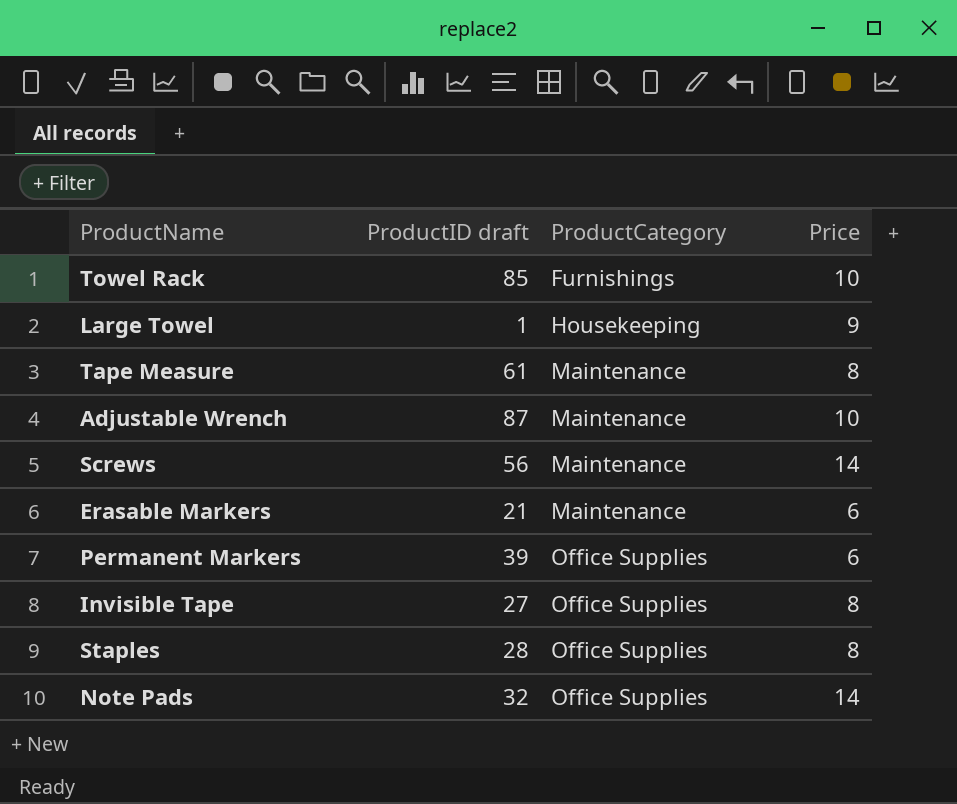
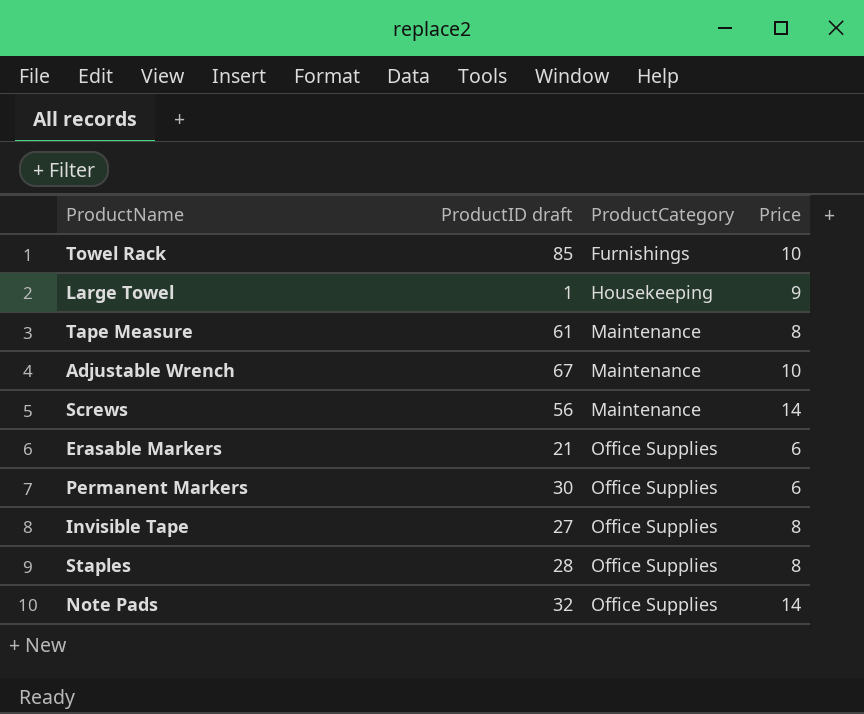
Adjustable Wrench | ProductID draft: 87 -> 67
Erasable Markers | ProductCategory: Maintenance -> Office Supplies
Permanent Markers | ProductID draft: 39 -> 30

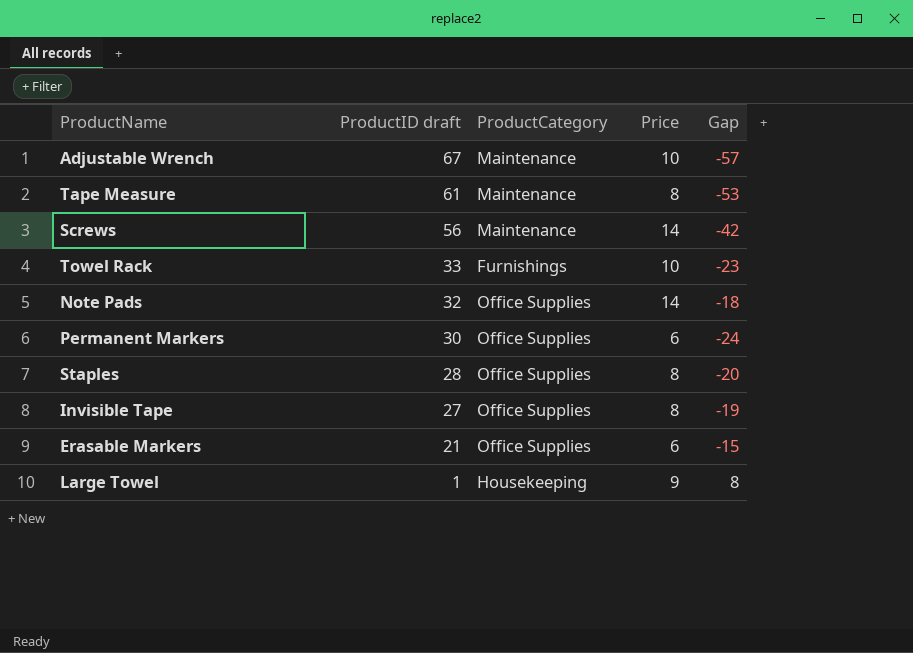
row order: ProductCategory ascending -> ProductID draft descending
column Gap | formula: none -> [Price] - [ProductID draft]
Towel Rack | ProductID draft: 85 -> 33

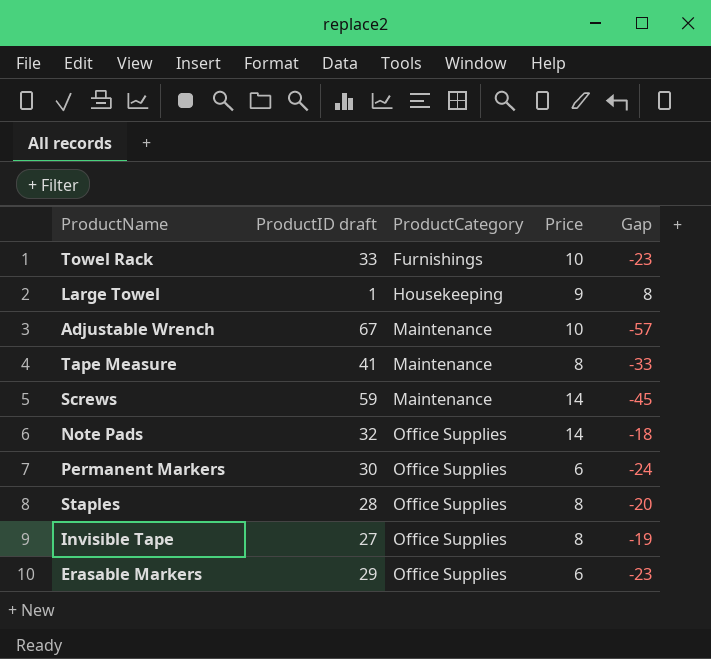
row order: ProductID draft descending -> ProductCategory ascending
Tape Measure | ProductID draft: 61 -> 41
Tape Measure | Gap: -53 -> -33
Screws | ProductID draft: 56 -> 59
Screws | Gap: -42 -> -45
Erasable Markers | ProductID draft: 21 -> 29
Erasable Markers | Gap: -15 -> -23

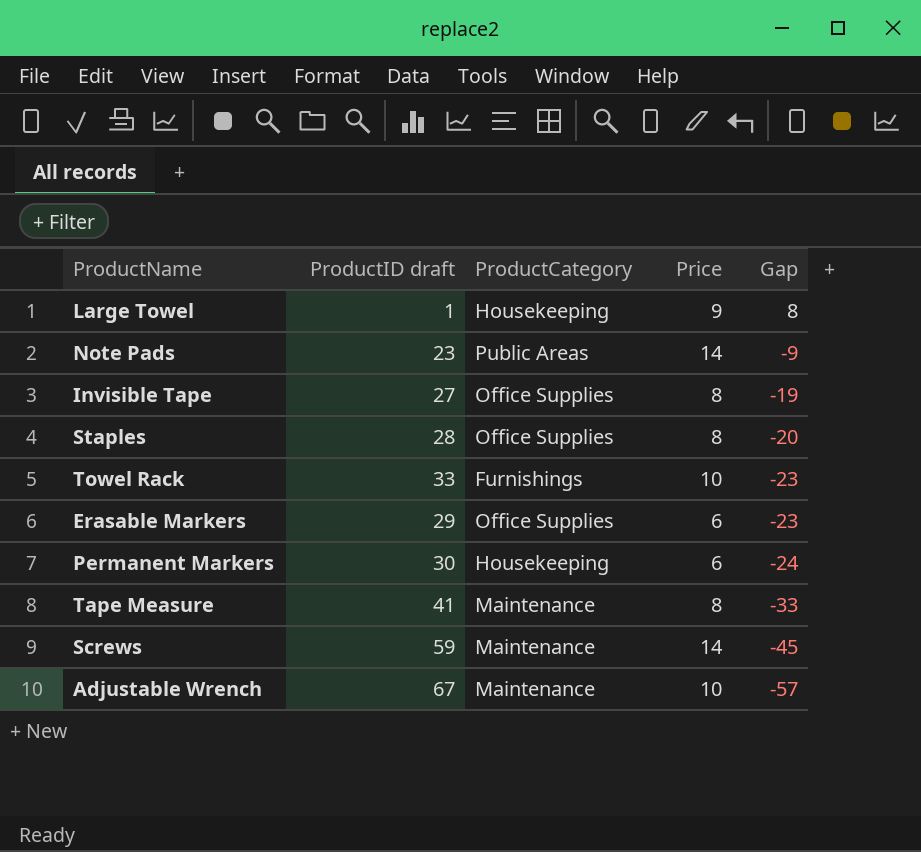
row order: ProductCategory ascending -> Gap descending
Note Pads | ProductID draft: 32 -> 23
Note Pads | ProductCategory: Office Supplies -> Public Areas
Note Pads | Gap: -18 -> -9
Permanent Markers | ProductCategory: Office Supplies -> Housekeeping

